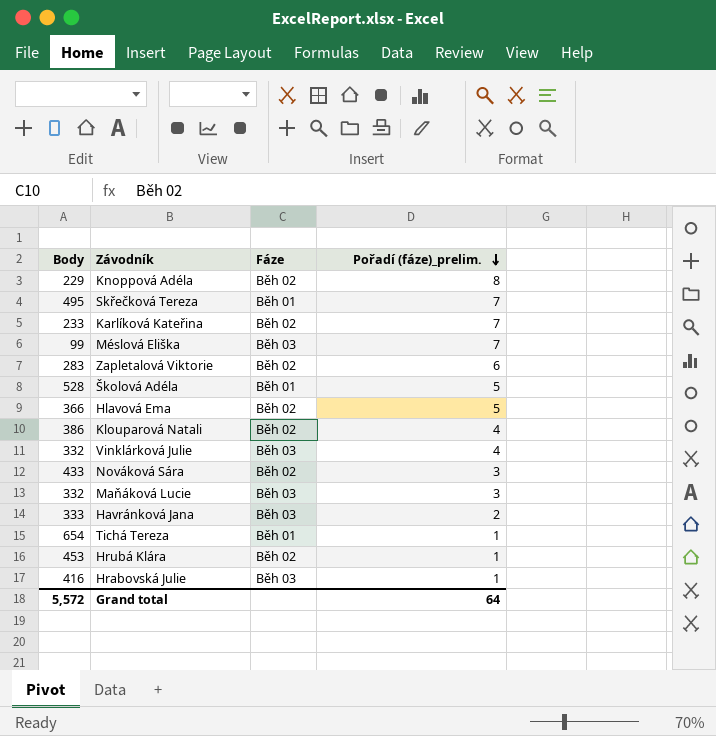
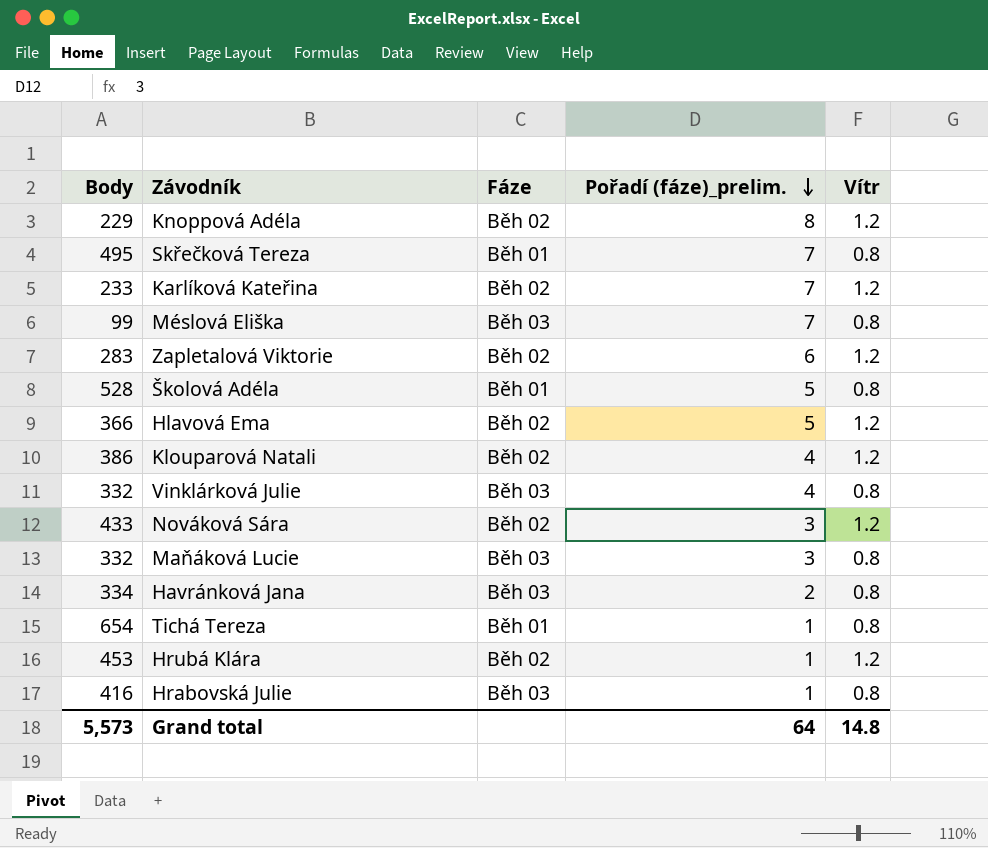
column Vítr | position: none -> 5
Havránková Jana | Body: 333 -> 334
Grand total | Body: 5,572 -> 5,573

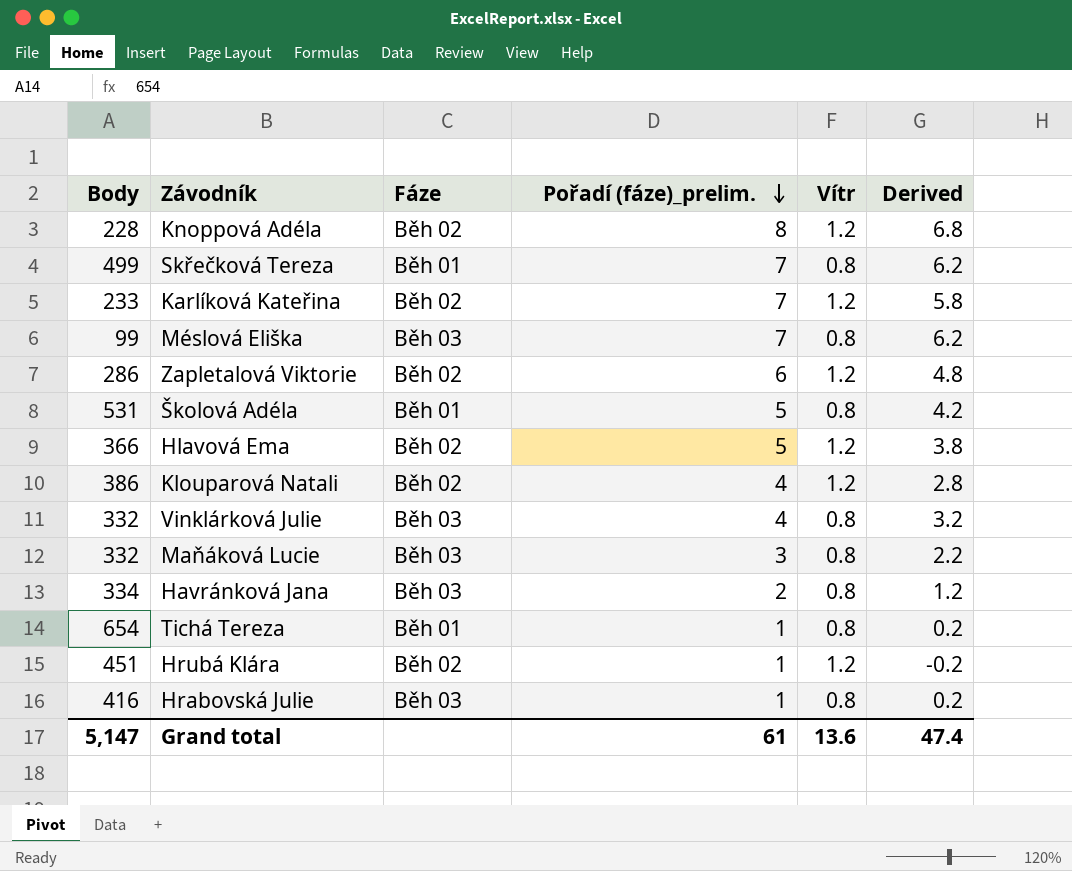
column Derived | formula: none -> [Pořadí (fáze)_prelim.] - [Vítr]
row Nováková Sára: 433 | Běh 02 | 3 | 1.2 -> none
Knoppová Adéla | Body: 229 -> 228
Skřečková Tereza | Body: 495 -> 499
Zapletalová Viktorie | Body: 283 -> 286
Školová Adéla | Body: 528 -> 531
Hrubá Klára | Body: 453 -> 451
Grand total | Body: 5,573 -> 5,147
Grand total | Pořadí (fáze)_prelim.: 64 -> 61
Grand total | Vítr: 14.8 -> 13.6

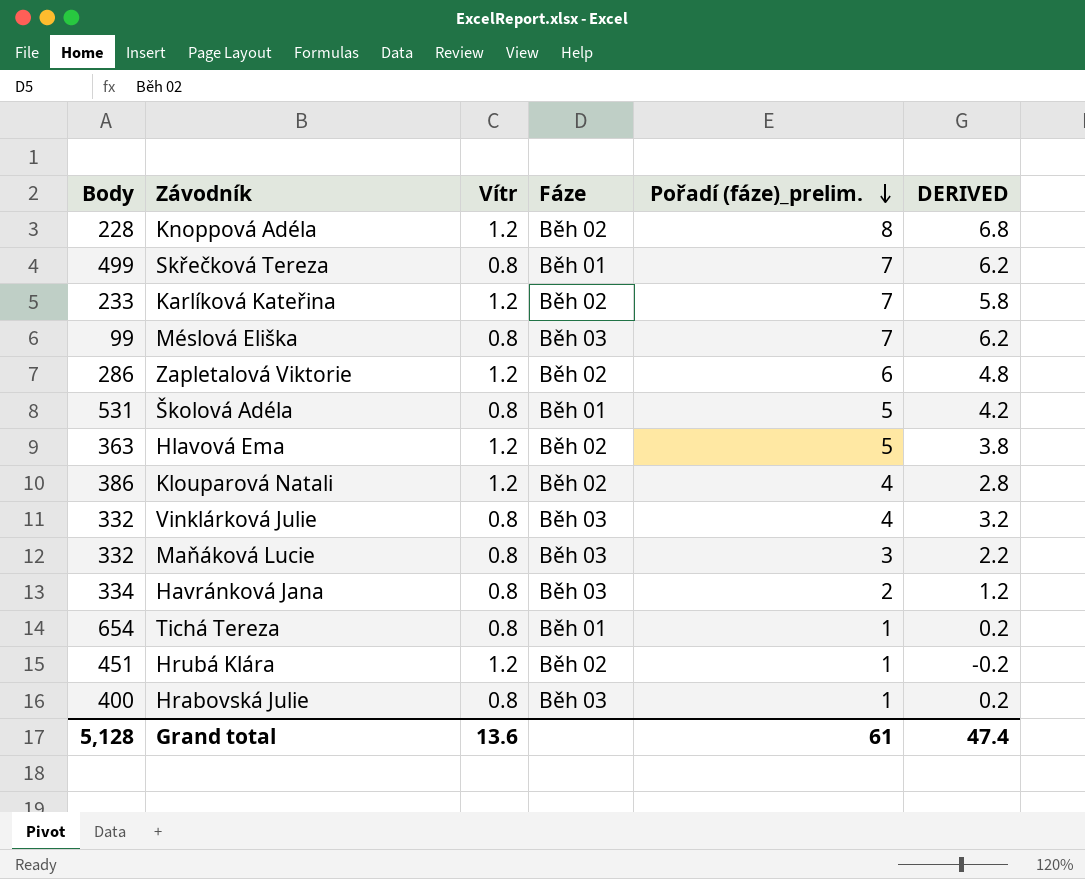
column Vítr | position: 5 -> 3
column name: Derived -> DERIVED
Hlavová Ema | Body: 366 -> 363
Hrabovská Julie | Body: 416 -> 400
Grand total | Body: 5,147 -> 5,128

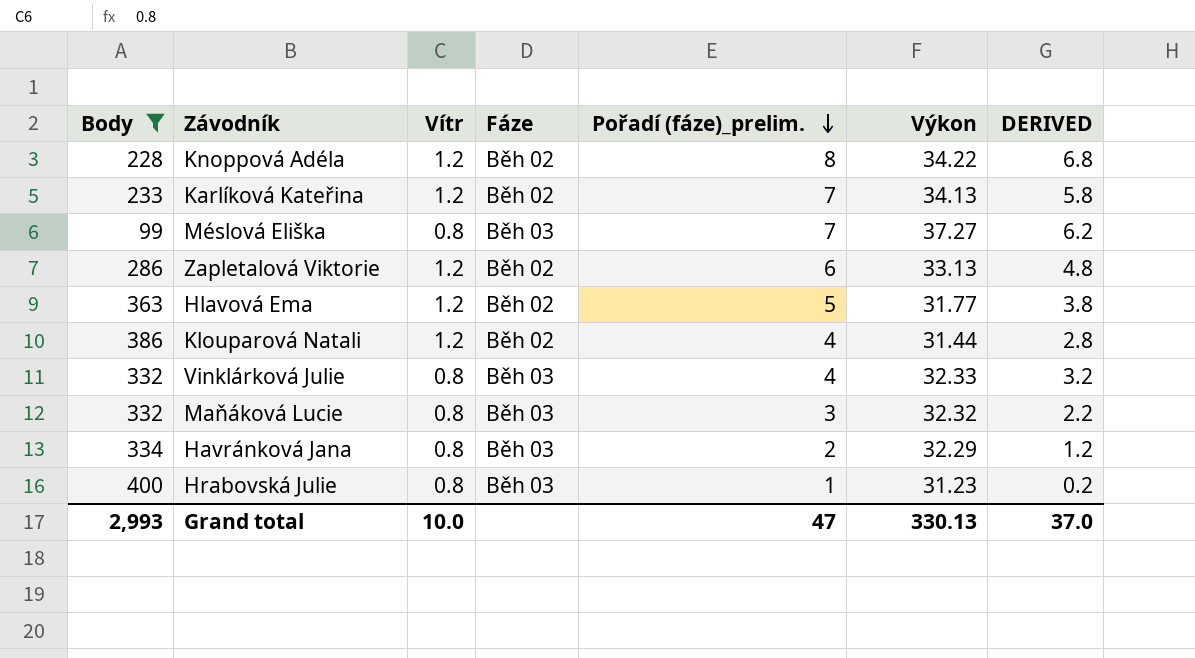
filter: none -> Body <= 400
column Výkon | position: none -> 6
Grand total | Body: 5,128 -> 2,993
Grand total | Vítr: 13.6 -> 10.0
Grand total | Pořadí (fáze)_prelim.: 61 -> 47
Grand total | DERIVED: 47.4 -> 37.0

